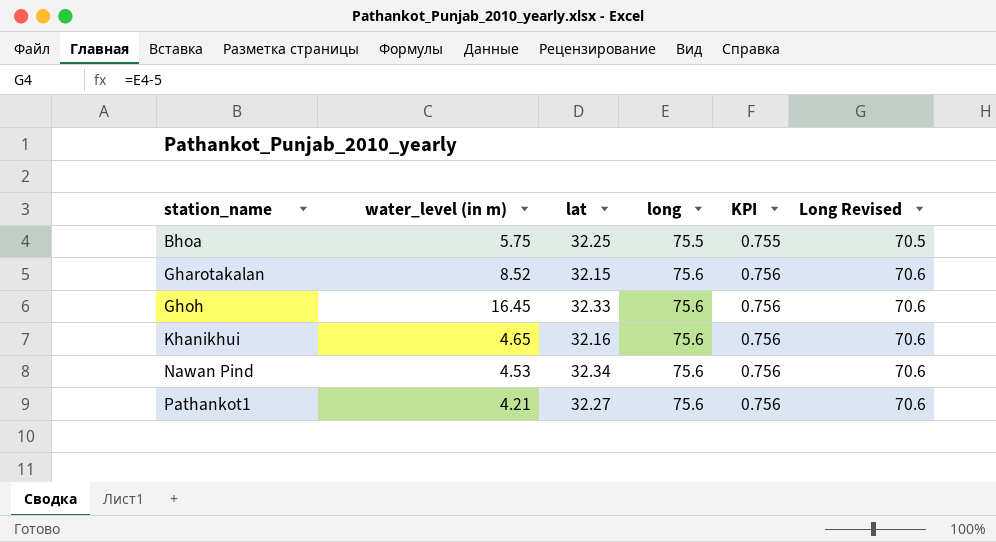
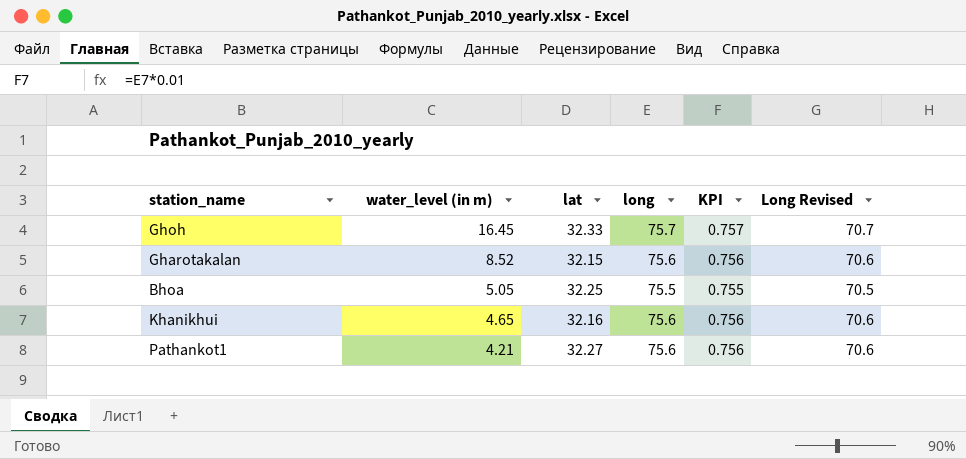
row order: station_name ascending -> water_level (in m) descending
row Nawan Pind: 4.53 | 32.34 | 75.6 | 0.756 | 70.6 -> none
Ghoh | long: 75.6 -> 75.7
Ghoh | KPI: 0.756 -> 0.757
Ghoh | Long Revised: 70.6 -> 70.7
Bhoa | water_level (in m): 5.75 -> 5.05

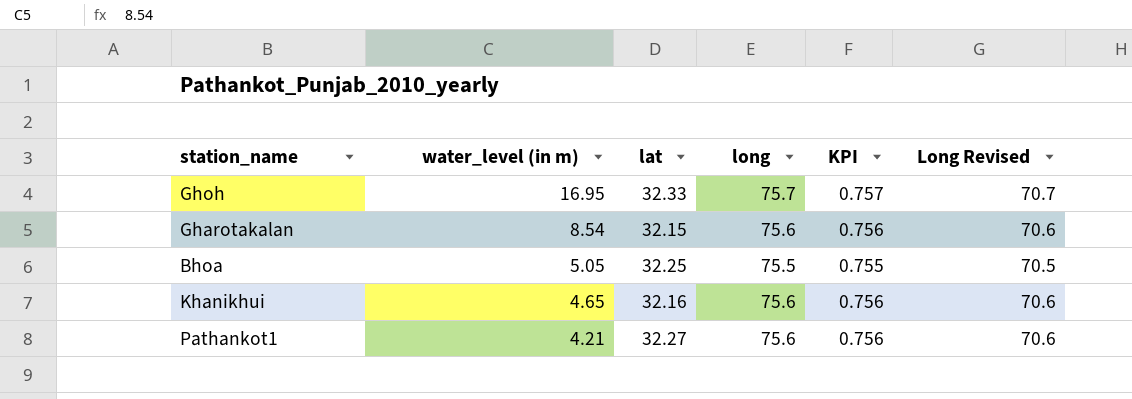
Ghoh | water_level (in m): 16.45 -> 16.95
Gharotakalan | water_level (in m): 8.52 -> 8.54

